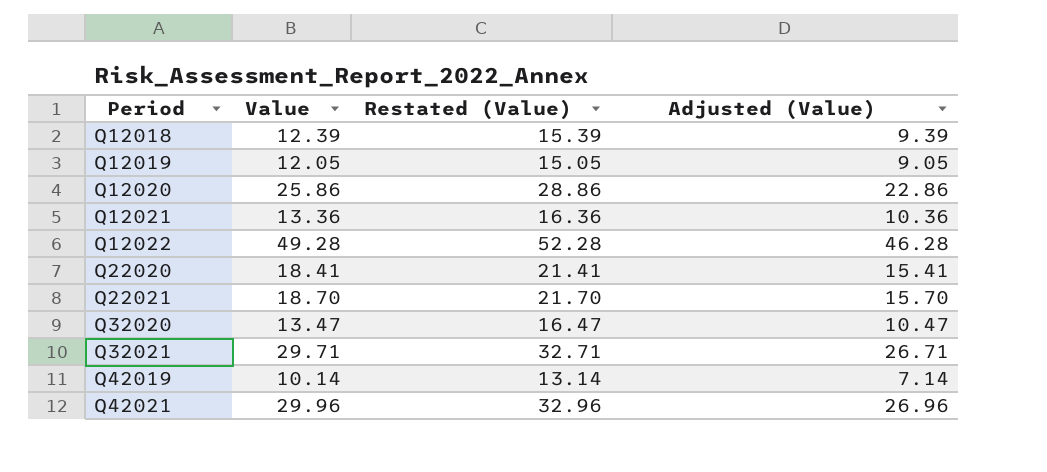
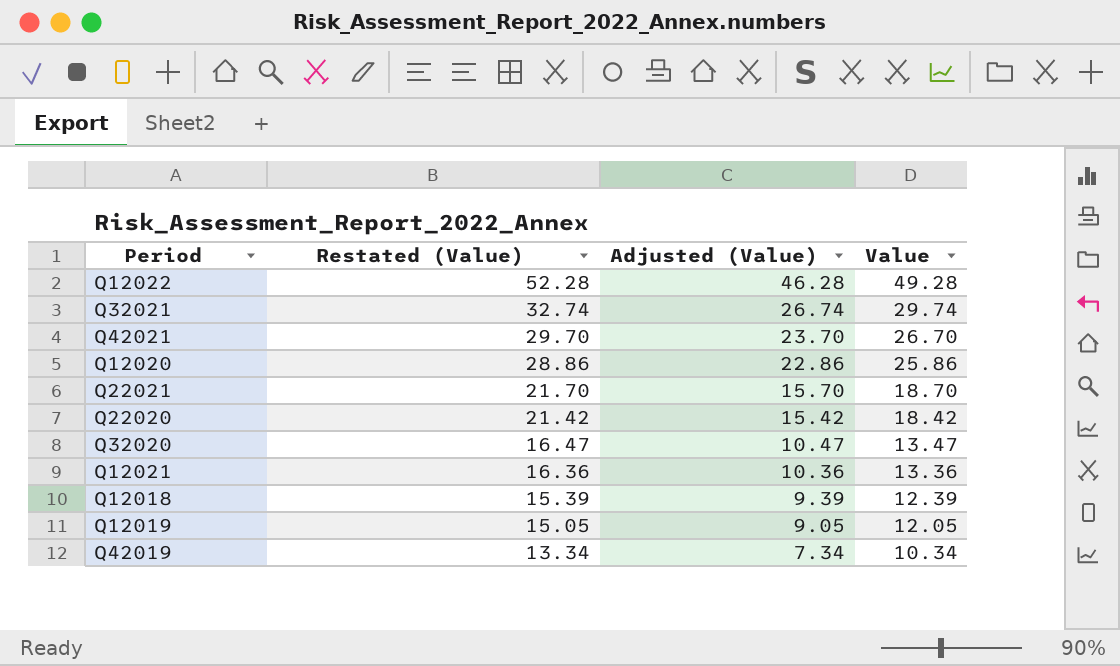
row order: Period ascending -> Restated (Value) descending
column Value | position: 2 -> 4
Q32021 | Restated (Value): 32.71 -> 32.74
Q32021 | Adjusted (Value): 26.71 -> 26.74
Q32021 | Value: 29.71 -> 29.74
Q42021 | Restated (Value): 32.96 -> 29.70
Q42021 | Adjusted (Value): 26.96 -> 23.70
Q42021 | Value: 29.96 -> 26.70
Q22020 | Restated (Value): 21.41 -> 21.42
Q22020 | Adjusted (Value): 15.41 -> 15.42
Q22020 | Value: 18.41 -> 18.42
Q42019 | Restated (Value): 13.14 -> 13.34
Q42019 | Adjusted (Value): 7.14 -> 7.34
Q42019 | Value: 10.14 -> 10.34

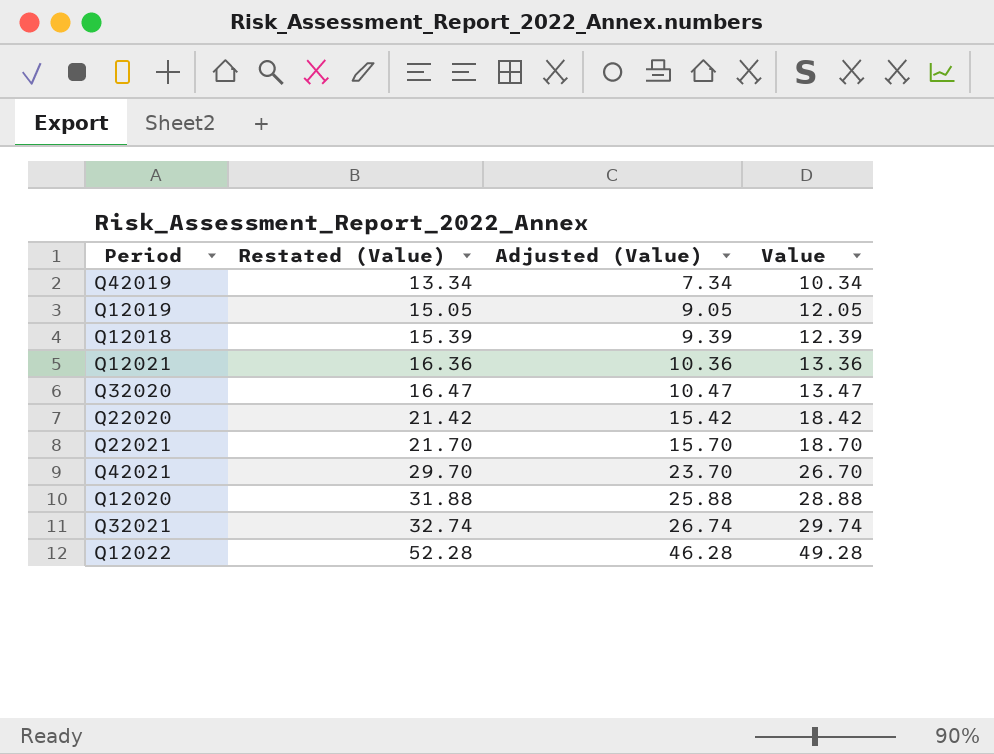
row order: Restated (Value) descending -> Restated (Value) ascending
Q12020 | Restated (Value): 28.86 -> 31.88
Q12020 | Adjusted (Value): 22.86 -> 25.88
Q12020 | Value: 25.86 -> 28.88

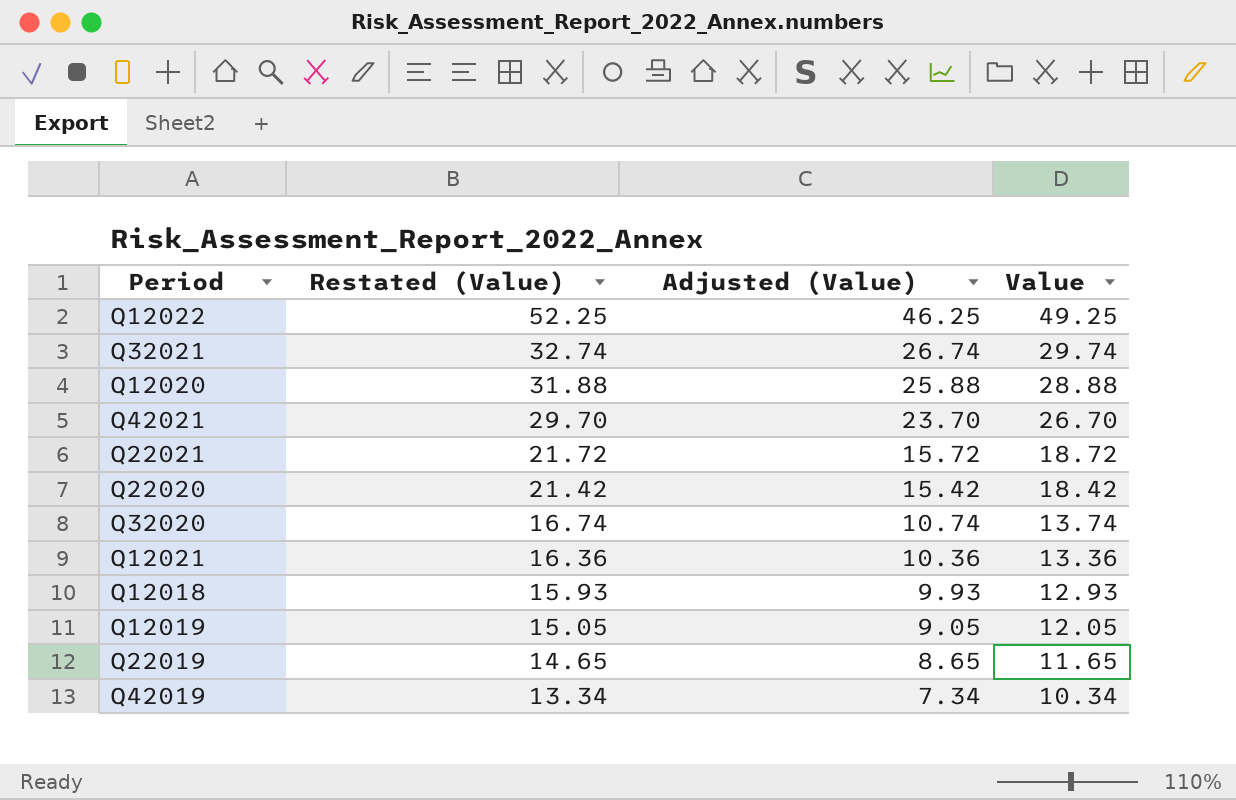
row order: Restated (Value) ascending -> Restated (Value) descending
Q12022 | Restated (Value): 52.28 -> 52.25
Q12022 | Adjusted (Value): 46.28 -> 46.25
Q12022 | Value: 49.28 -> 49.25
Q22021 | Restated (Value): 21.70 -> 21.72
Q22021 | Adjusted (Value): 15.70 -> 15.72
Q22021 | Value: 18.70 -> 18.72
Q32020 | Restated (Value): 16.47 -> 16.74
Q32020 | Adjusted (Value): 10.47 -> 10.74
Q32020 | Value: 13.47 -> 13.74
Q12018 | Restated (Value): 15.39 -> 15.93
Q12018 | Adjusted (Value): 9.39 -> 9.93
Q12018 | Value: 12.39 -> 12.93
row Q22019: none -> 14.65 | 8.65 | 11.65

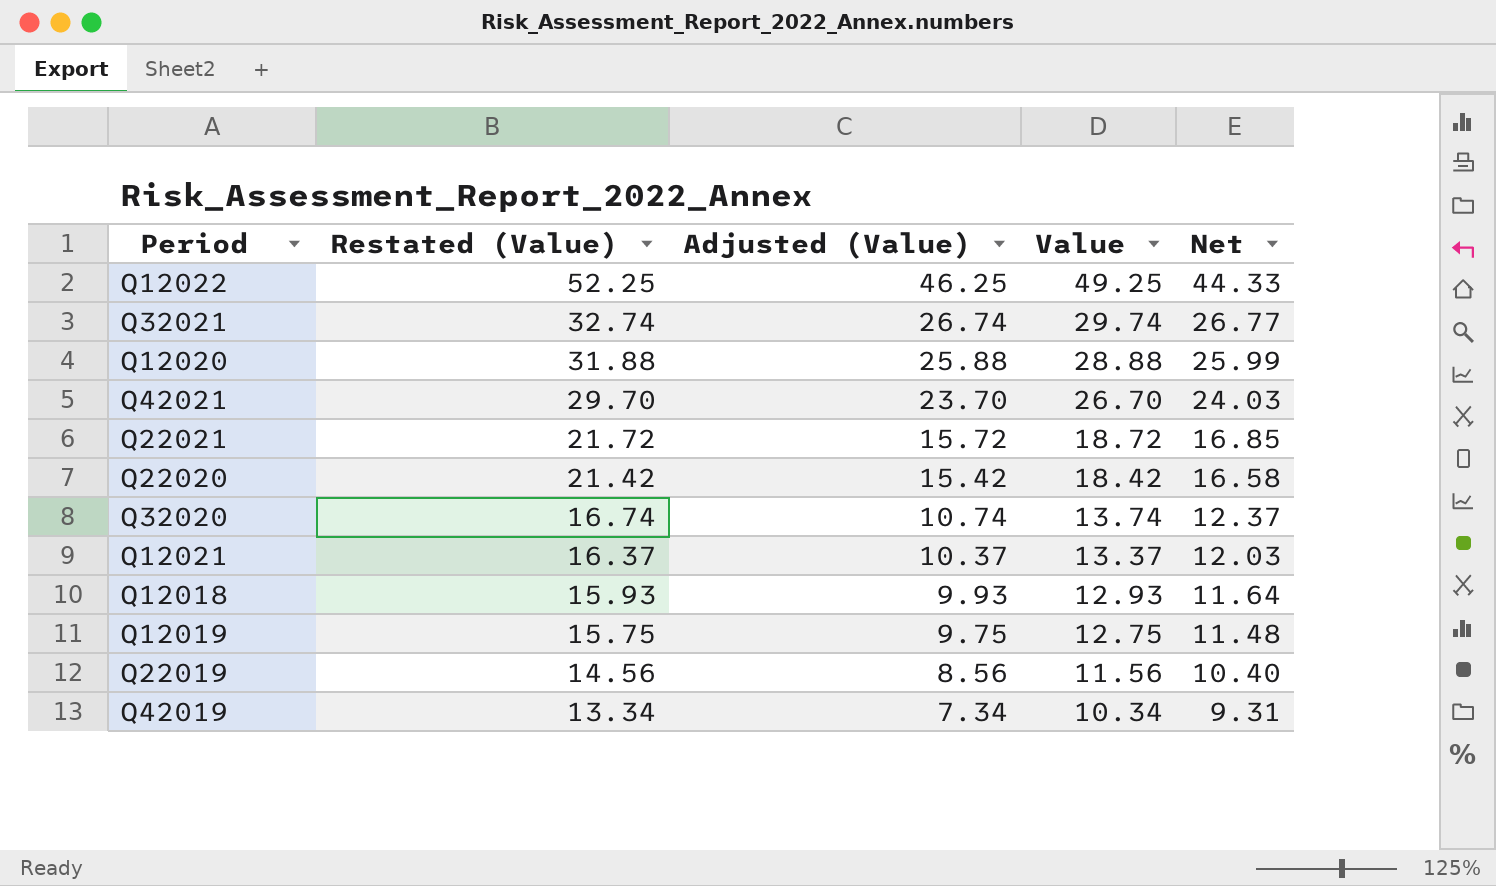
column Net | formula: none -> [Value] * 0.9
Q12021 | Restated (Value): 16.36 -> 16.37
Q12021 | Adjusted (Value): 10.36 -> 10.37
Q12021 | Value: 13.36 -> 13.37
Q12019 | Restated (Value): 15.05 -> 15.75
Q12019 | Adjusted (Value): 9.05 -> 9.75
Q12019 | Value: 12.05 -> 12.75
Q22019 | Restated (Value): 14.65 -> 14.56
Q22019 | Adjusted (Value): 8.65 -> 8.56
Q22019 | Value: 11.65 -> 11.56

